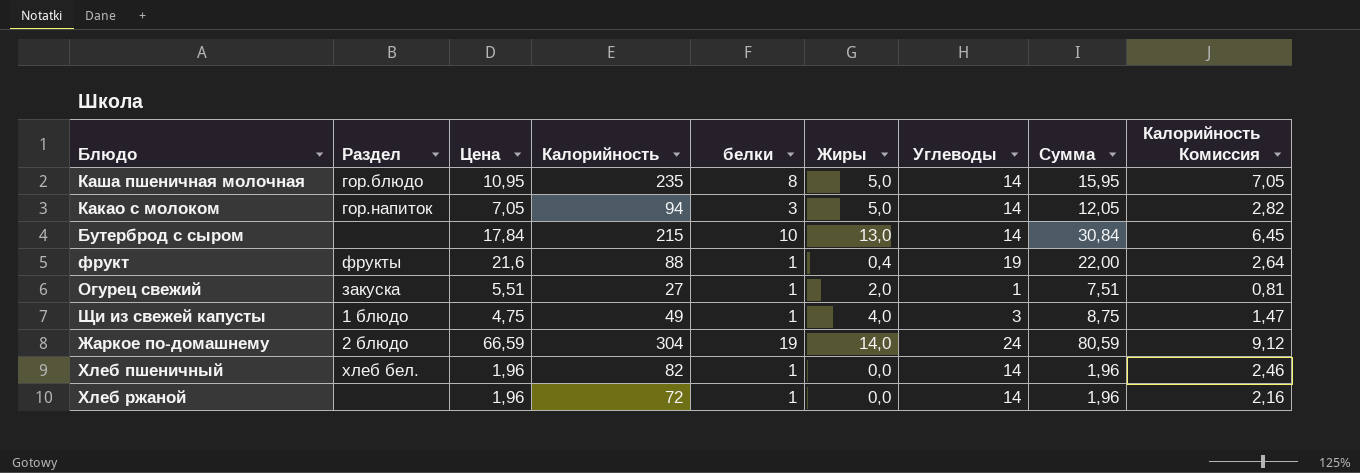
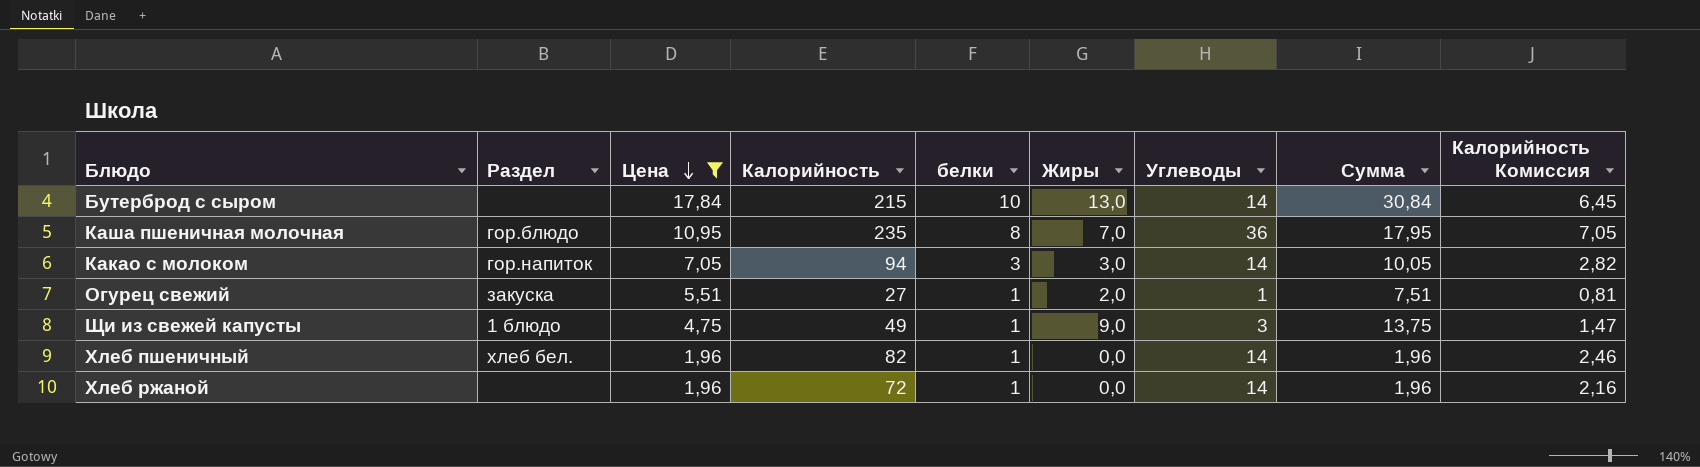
filter: none -> Цена <= 17,84
row order: none -> Цена descending
Каша пшеничная молочная | Жиры: 5,0 -> 7,0
Каша пшеничная молочная | Углеводы: 14 -> 36
Каша пшеничная молочная | Сумма: 15,95 -> 17,95
Какао с молоком | Жиры: 5,0 -> 3,0
Какао с молоком | Сумма: 12,05 -> 10,05
Щи из свежей капусты | Жиры: 4,0 -> 9,0
Щи из свежей капусты | Сумма: 8,75 -> 13,75

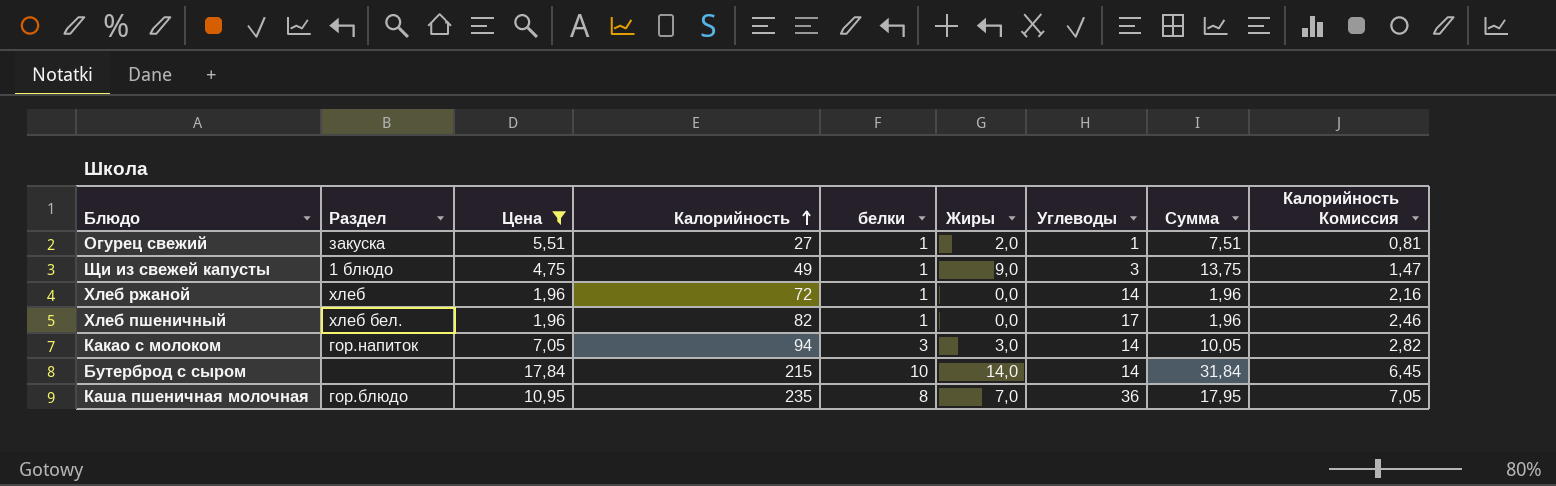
row order: Цена descending -> Калорийность ascending
Хлеб ржаной | Раздел: none -> хлеб
Хлеб пшеничный | Углеводы: 14 -> 17
Бутерброд с сыром | Жиры: 13,0 -> 14,0
Бутерброд с сыром | Сумма: 30,84 -> 31,84

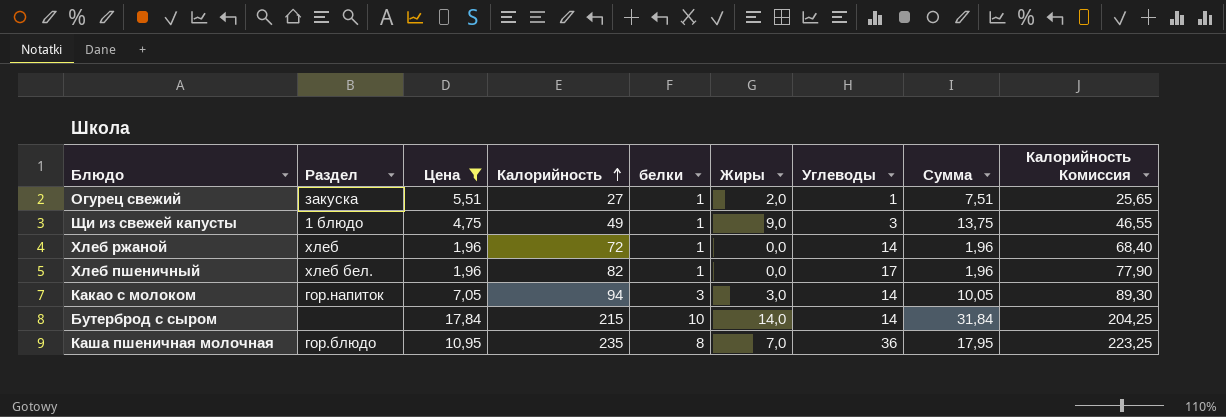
column Калорийность Комиссия | formula: [Калорийность] * 0,03 -> [Калорийность] * 0,95

